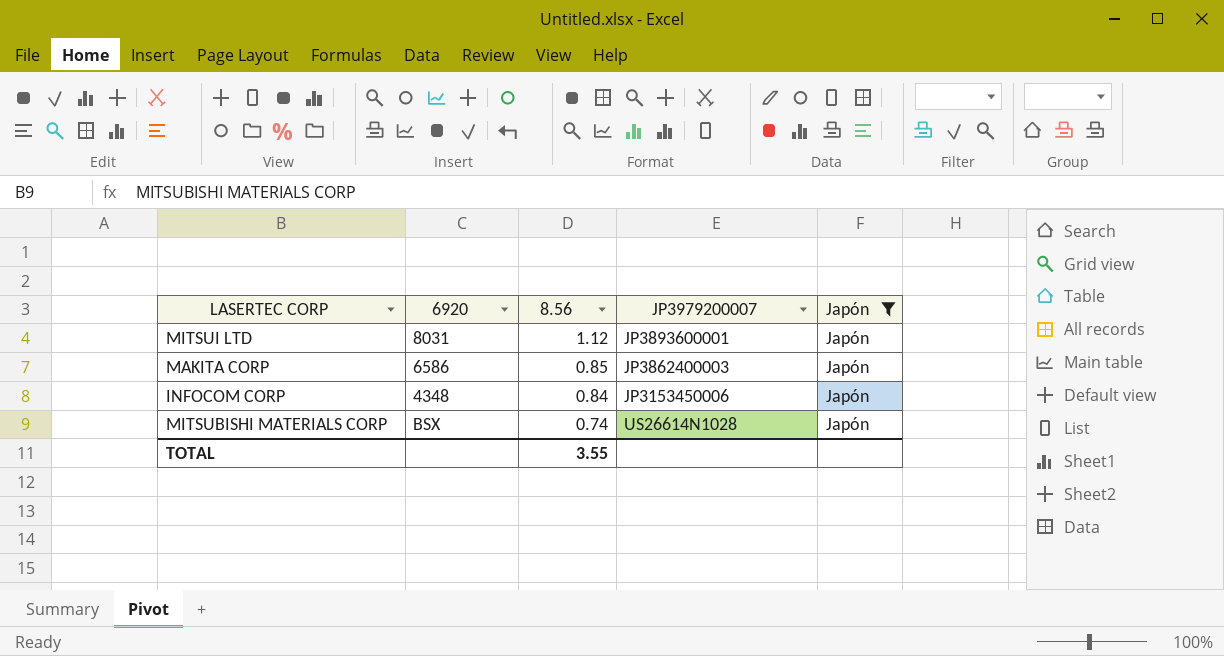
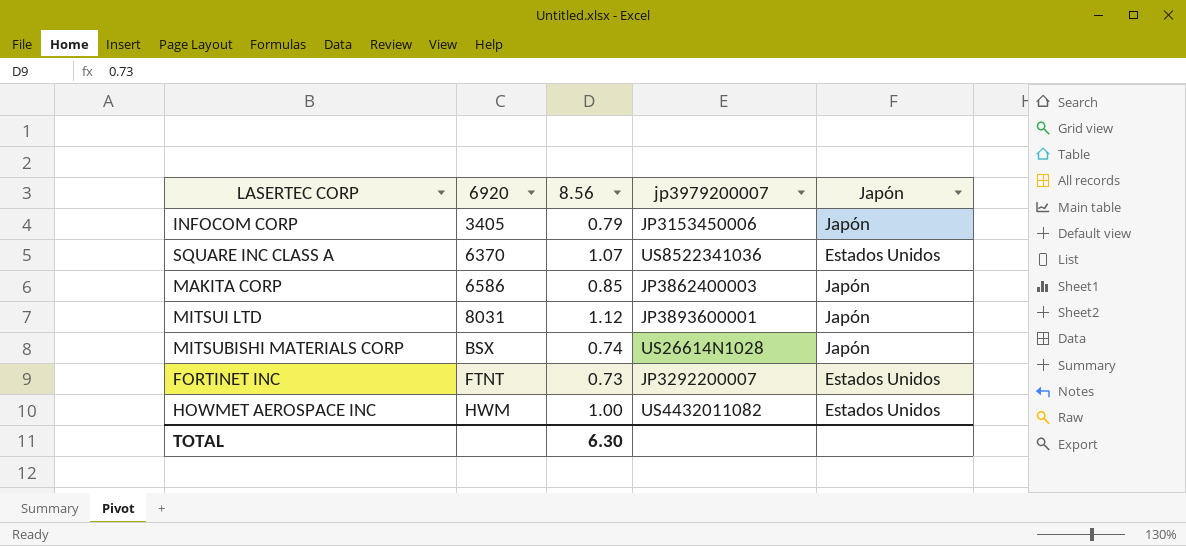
filter: Japón = Japón -> none
row order: 8.56 descending -> 6920 ascending
column name: JP3979200007 -> jp3979200007
INFOCOM CORP | 6920: 4348 -> 3405
INFOCOM CORP | 8.56: 0.84 -> 0.79
TOTAL | 8.56: 3.55 -> 6.30

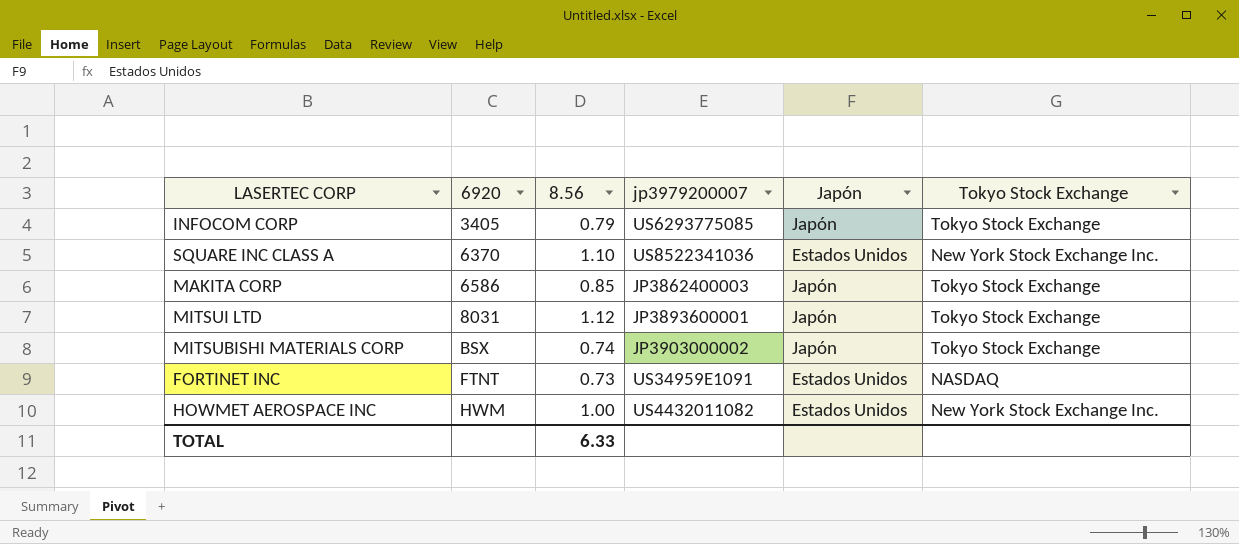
column Tokyo Stock Exchange | position: none -> 6
INFOCOM CORP | jp3979200007: JP3153450006 -> US6293775085
SQUARE INC CLASS A | 8.56: 1.07 -> 1.10
MITSUBISHI MATERIALS CORP | jp3979200007: US26614N1028 -> JP3903000002
FORTINET INC | jp3979200007: JP3292200007 -> US34959E1091
TOTAL | 8.56: 6.30 -> 6.33

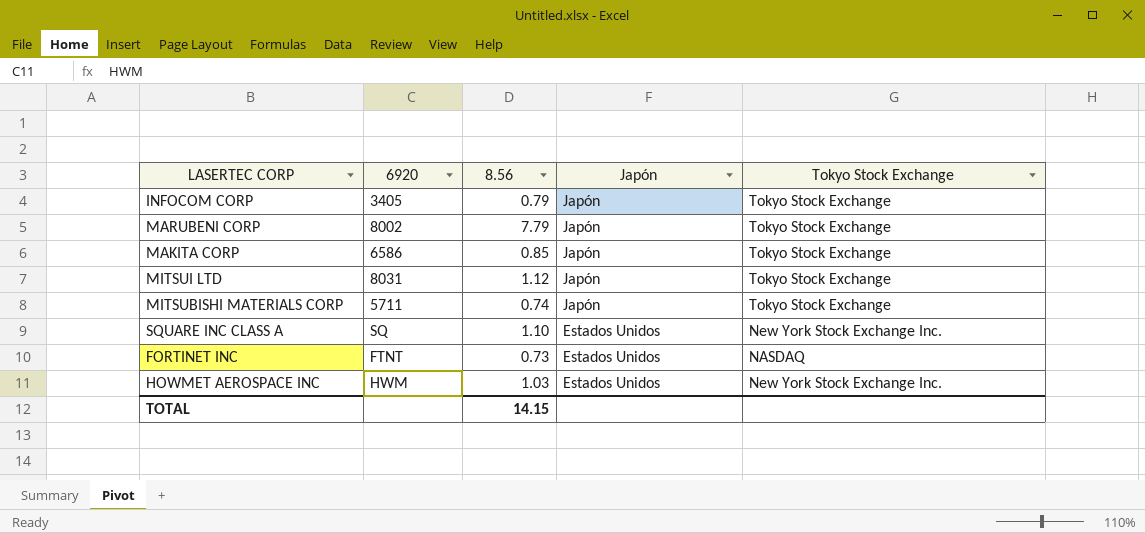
row order: 6920 ascending -> Japón descending
column jp3979200007 | position: 4 -> none
row MARUBENI CORP: none -> 8002 | 7.79 | Japón | Tokyo Stock Exchange
MITSUBISHI MATERIALS CORP | 6920: BSX -> 5711
SQUARE INC CLASS A | 6920: 6370 -> SQ
HOWMET AEROSPACE INC | 8.56: 1.00 -> 1.03
TOTAL | 8.56: 6.33 -> 14.15

